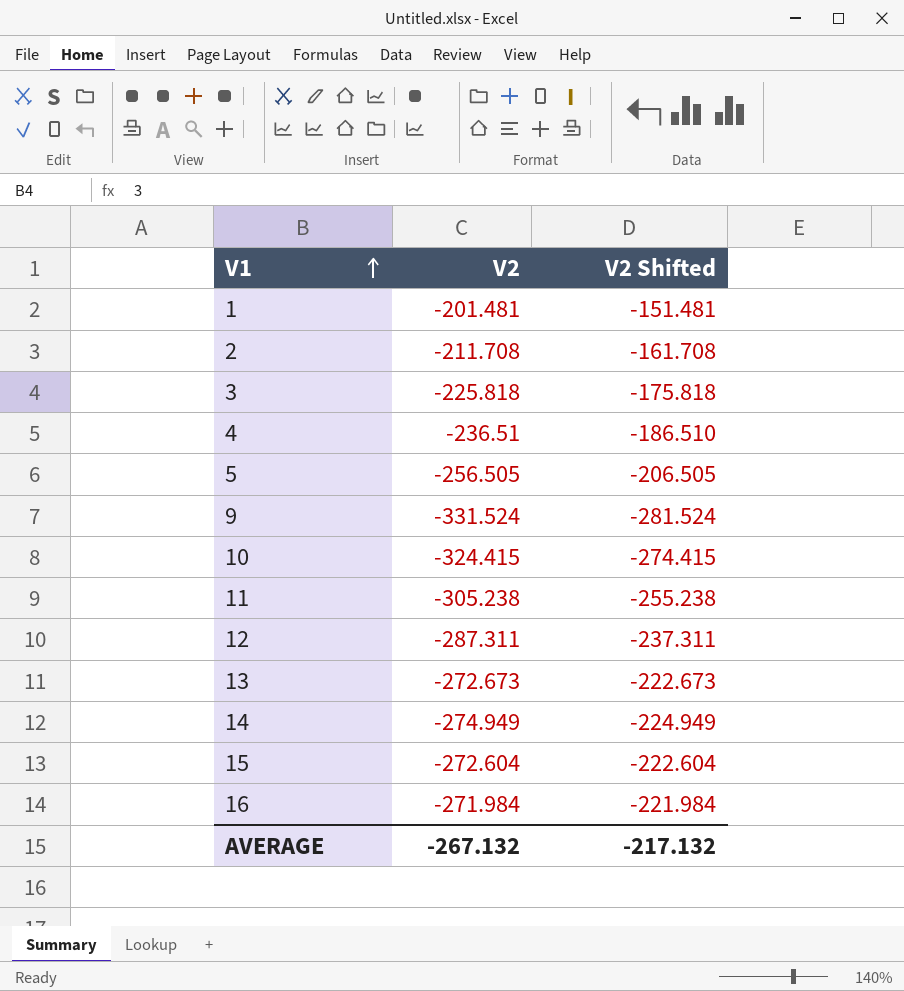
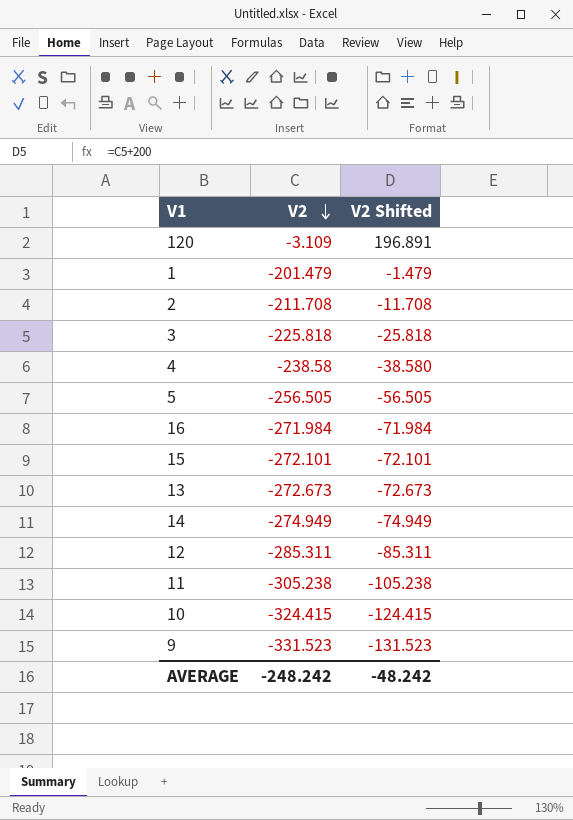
row order: V1 ascending -> V2 descending
column V2 Shifted | formula: [V2] + 50 -> [V2] + 200
row 120: none -> -3.109 | 196.891
1 | V2: -201.481 -> -201.479
4 | V2: -236.51 -> -238.58
15 | V2: -272.604 -> -272.101
12 | V2: -287.311 -> -285.311
9 | V2: -331.524 -> -331.523
AVERAGE | V2: -267.132 -> -248.242
AVERAGE | V2 Shifted: -217.132 -> -48.242

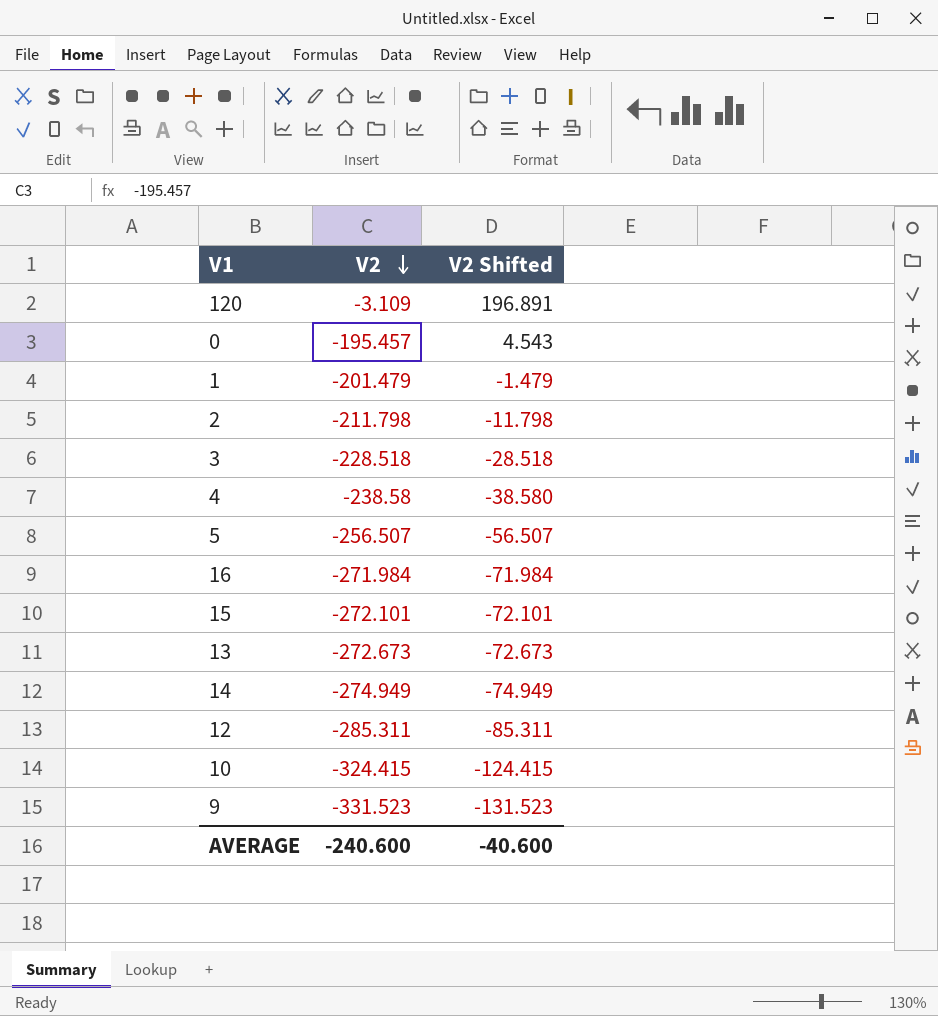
row 11: -305.238 | -105.238 -> none
row 0: none -> -195.457 | 4.543
2 | V2: -211.708 -> -211.798
2 | V2 Shifted: -11.708 -> -11.798
3 | V2: -225.818 -> -228.518
3 | V2 Shifted: -25.818 -> -28.518
5 | V2: -256.505 -> -256.507
5 | V2 Shifted: -56.505 -> -56.507
AVERAGE | V2: -248.242 -> -240.600
AVERAGE | V2 Shifted: -48.242 -> -40.600

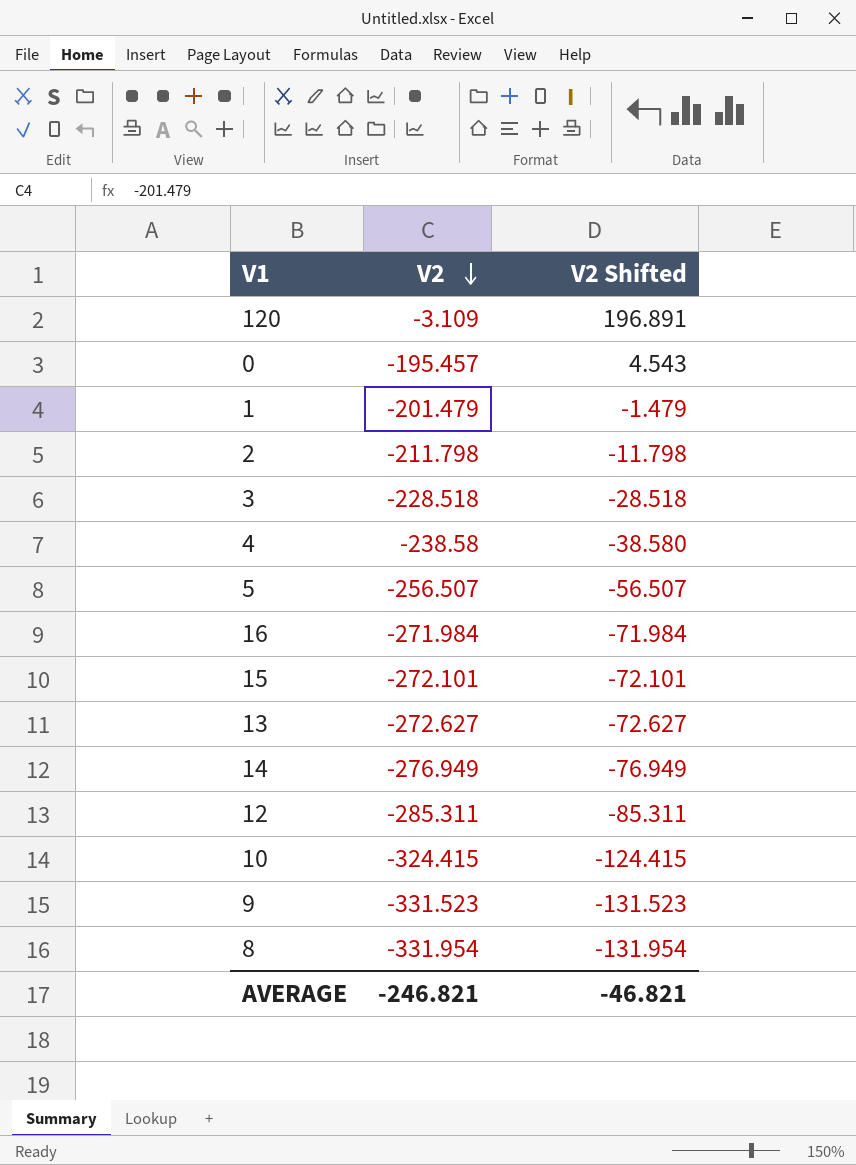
13 | V2: -272.673 -> -272.627
13 | V2 Shifted: -72.673 -> -72.627
14 | V2: -274.949 -> -276.949
14 | V2 Shifted: -74.949 -> -76.949
row 8: none -> -331.954 | -131.954
AVERAGE | V2: -240.600 -> -246.821
AVERAGE | V2 Shifted: -40.600 -> -46.821

